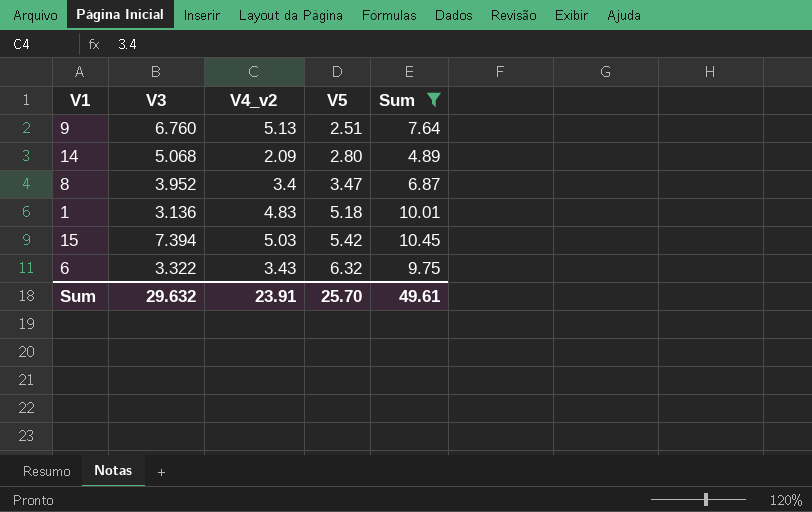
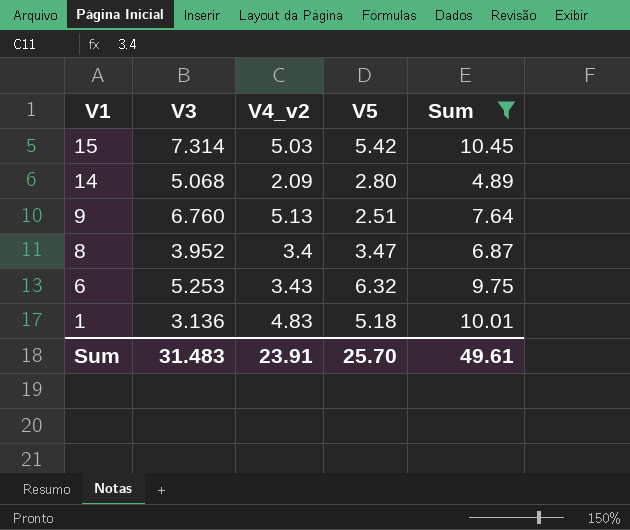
row order: V5 ascending -> V1 descending
15 | V3: 7.394 -> 7.314
6 | V3: 3.322 -> 5.253
Sum | V3: 29.632 -> 31.483

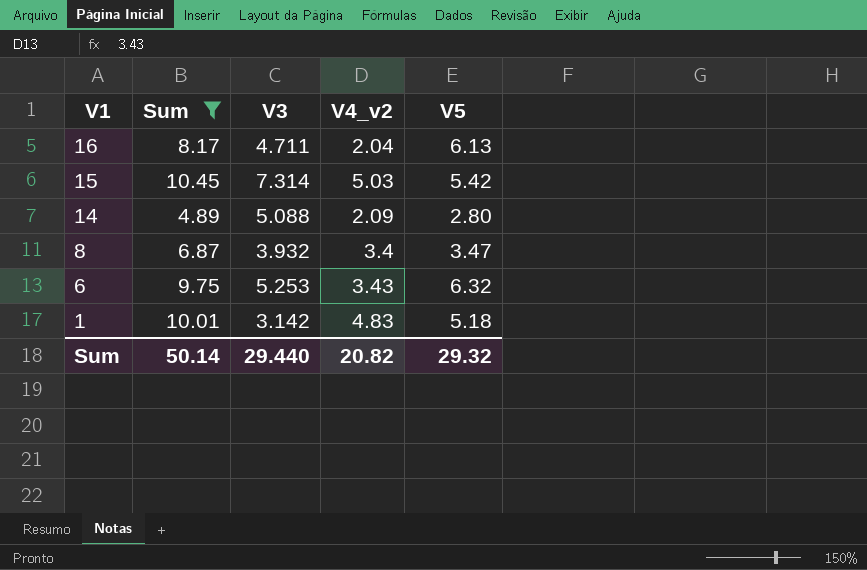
column Sum | position: 5 -> 2
row 9: 6.760 | 5.13 | 2.51 | 7.64 -> none
row 16: none -> 8.17 | 4.711 | 2.04 | 6.13
14 | V3: 5.068 -> 5.088
8 | V3: 3.952 -> 3.932
1 | V3: 3.136 -> 3.142
Sum | Sum: 49.61 -> 50.14
Sum | V3: 31.483 -> 29.440
Sum | V4_v2: 23.91 -> 20.82
Sum | V5: 25.70 -> 29.32

